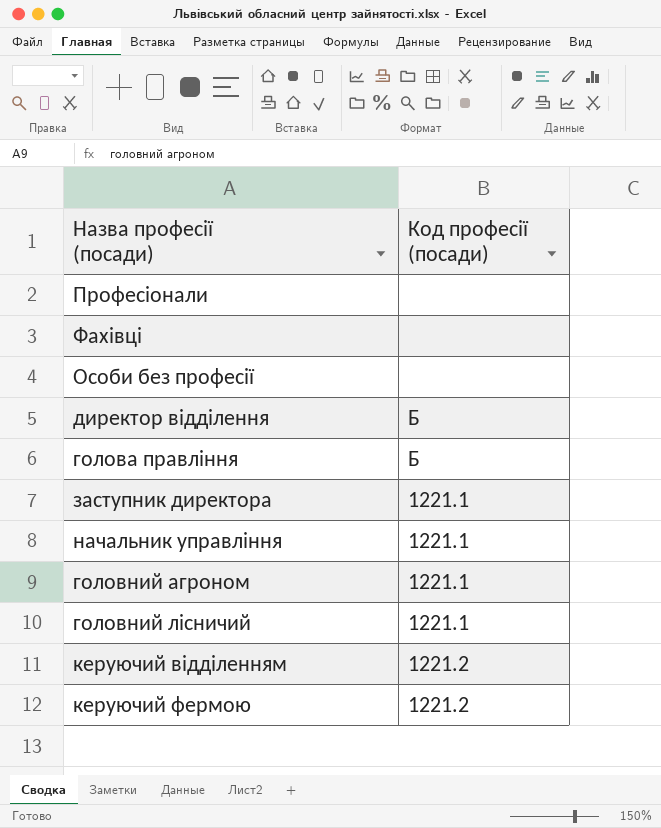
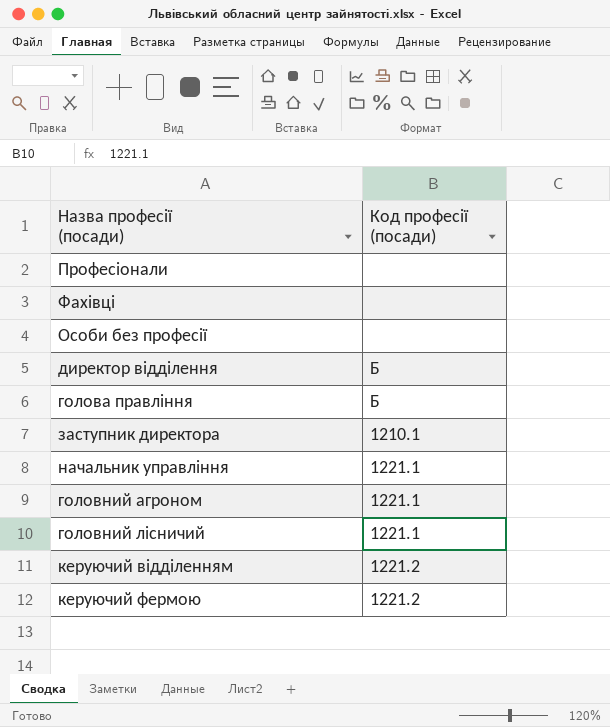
заступник директора | Код професії (посади): 1221.1 -> 1210.1

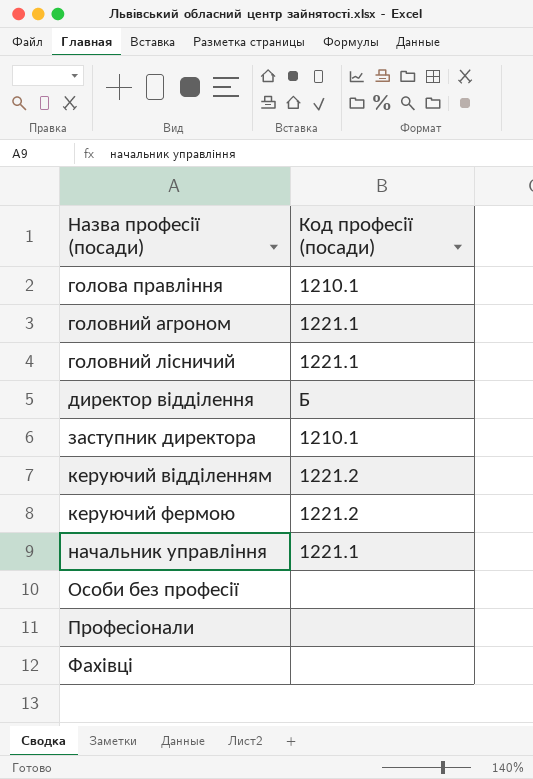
row order: none -> Назва професії (посади) ascending
голова правління | Код професії (посади): Б -> 1210.1

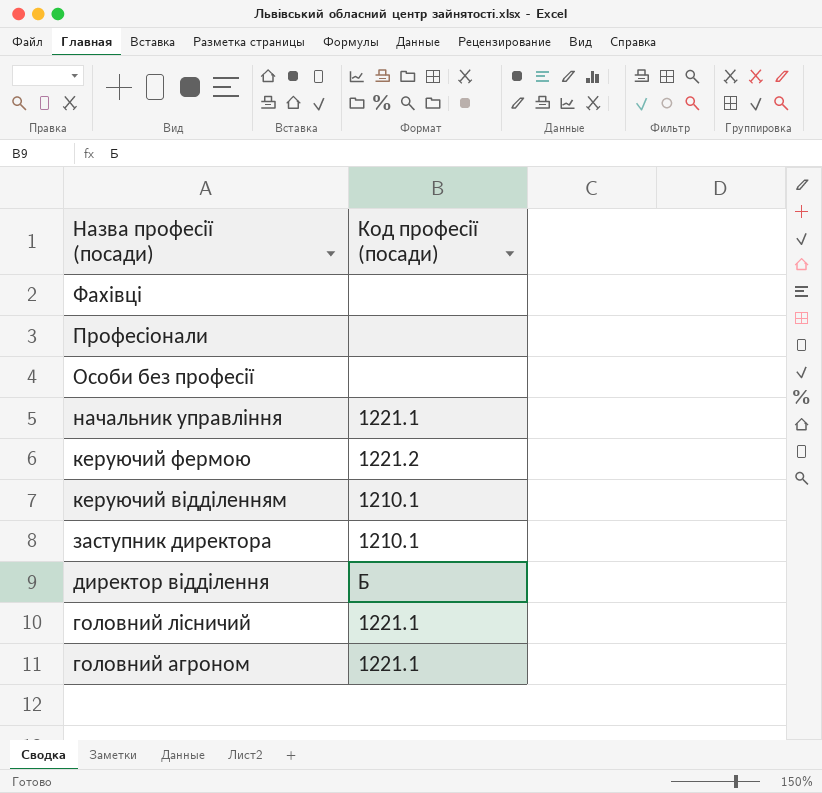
row order: Назва професії (посади) ascending -> Назва професії (посади) descending
row голова правління: 1210.1 -> none
керуючий відділенням | Код професії (посади): 1221.2 -> 1210.1

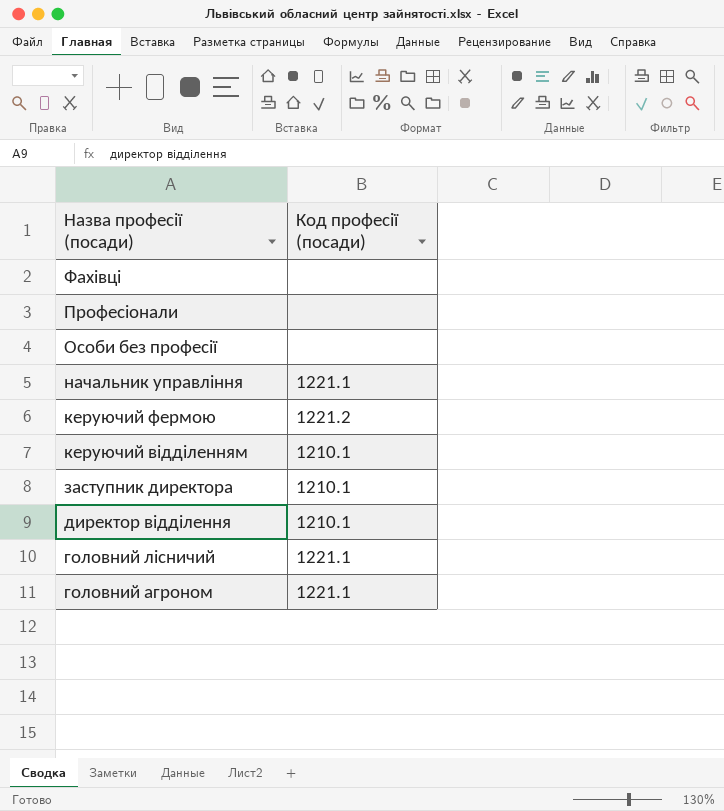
директор відділення | Код професії (посади): Б -> 1210.1

